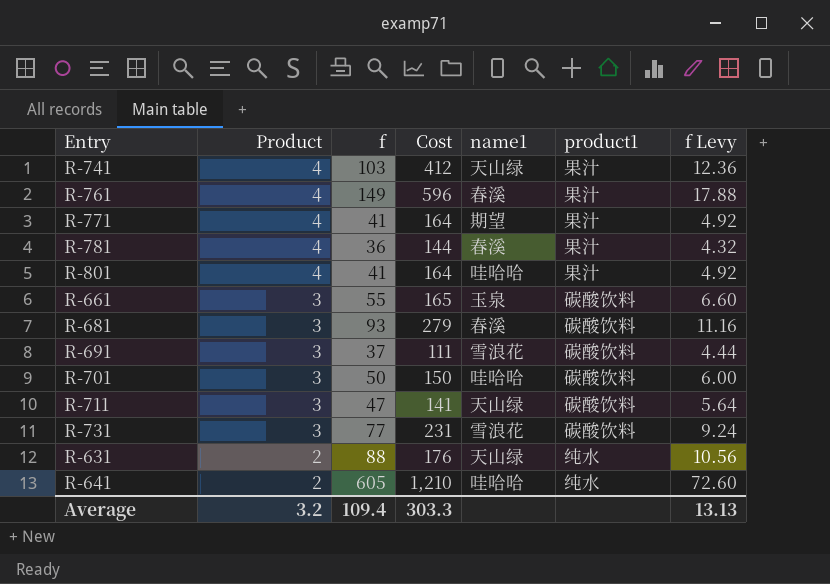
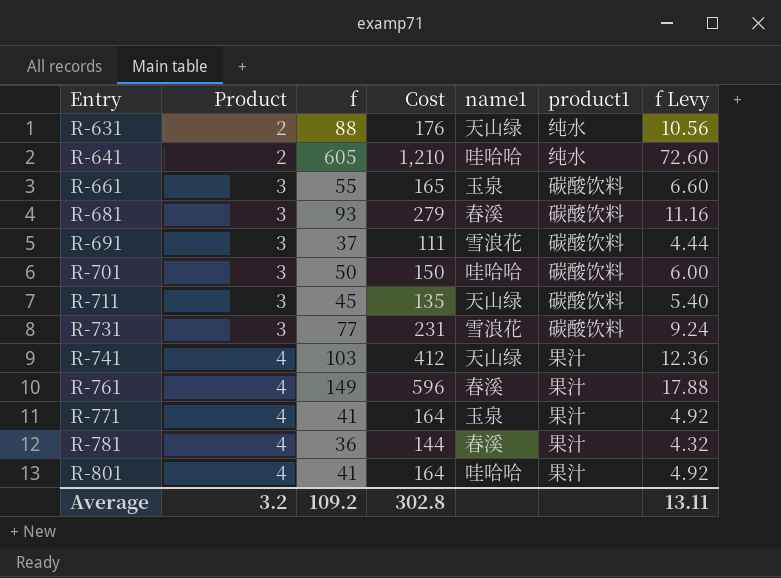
row order: Product descending -> Entry ascending
R-711 | f: 47 -> 45
R-711 | Cost: 141 -> 135
R-711 | f Levy: 5.64 -> 5.40
R-771 | name1: 期望 -> 玉泉
Average | f: 109.4 -> 109.2
Average | Cost: 303.3 -> 302.8
Average | f Levy: 13.13 -> 13.11

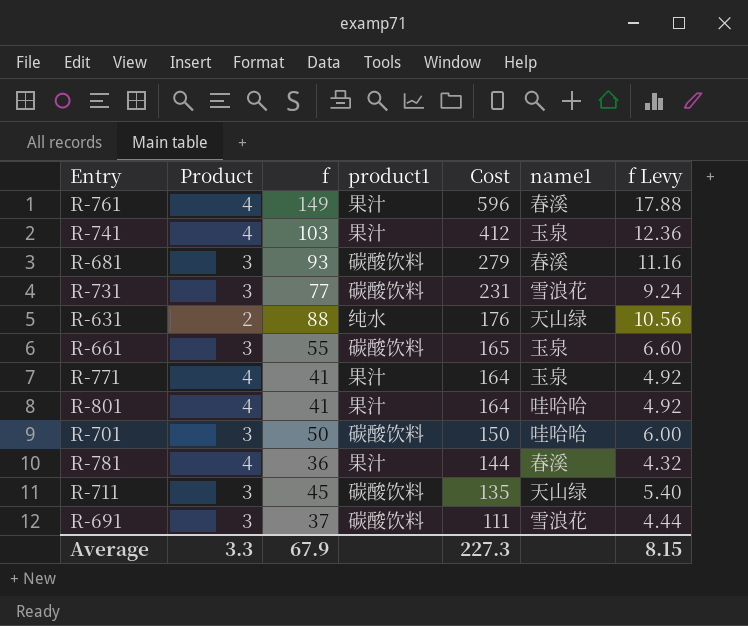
row order: Entry ascending -> Cost descending
column product1 | position: 6 -> 4
row R-641: 2 | 605 | 1,210 | 哇哈哈 | 纯水 | 72.60 -> none
R-741 | name1: 天山绿 -> 玉泉
Average | Product: 3.2 -> 3.3
Average | f: 109.2 -> 67.9
Average | Cost: 302.8 -> 227.3
Average | f Levy: 13.11 -> 8.15

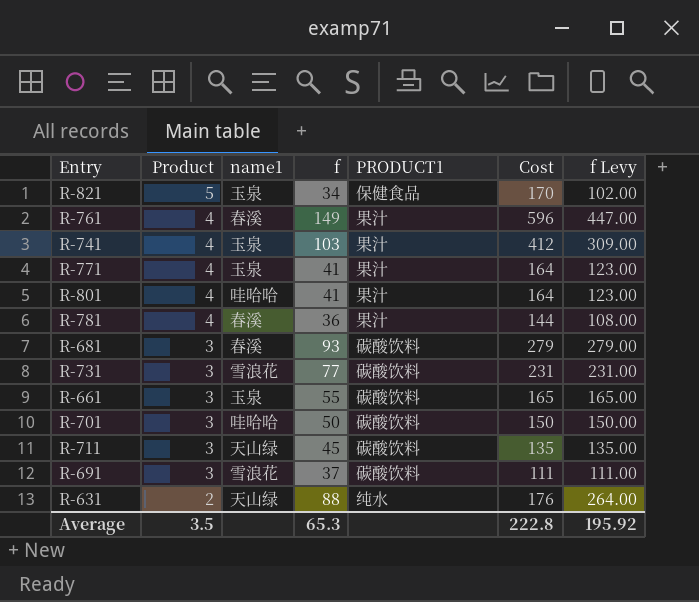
row order: Cost descending -> Product descending
column name1 | position: 6 -> 3
column name: product1 -> PRODUCT1
column f Levy | formula: [f] * 0.12 -> [f] * 3
row R-821: none -> 5 | 玉泉 | 34 | 保健食品 | 170 | 102.00
Average | Product: 3.3 -> 3.5
Average | f: 67.9 -> 65.3
Average | Cost: 227.3 -> 222.8
Average | f Levy: 8.15 -> 195.92

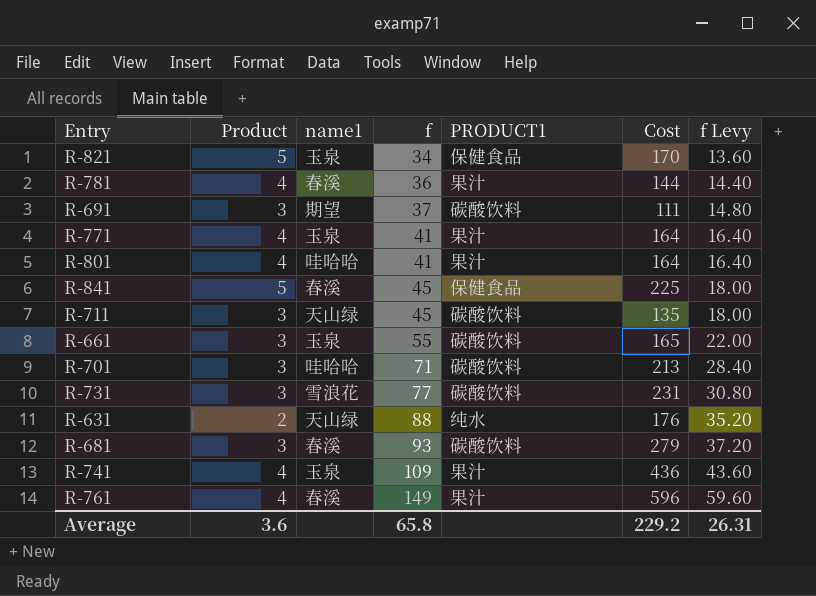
row order: Product descending -> f ascending
column f Levy | formula: [f] * 3 -> [f] * 0.4
R-691 | name1: 雪浪花 -> 期望
row R-841: none -> 5 | 春溪 | 45 | 保健食品 | 225 | 18.00
R-701 | f: 50 -> 71
R-701 | Cost: 150 -> 213
R-741 | f: 103 -> 109
R-741 | Cost: 412 -> 436
Average | Product: 3.5 -> 3.6
Average | f: 65.3 -> 65.8
Average | Cost: 222.8 -> 229.2
Average | f Levy: 195.92 -> 26.31

